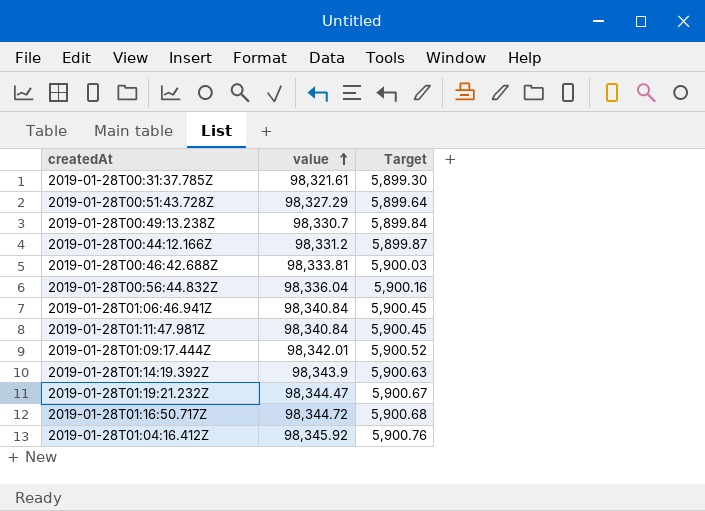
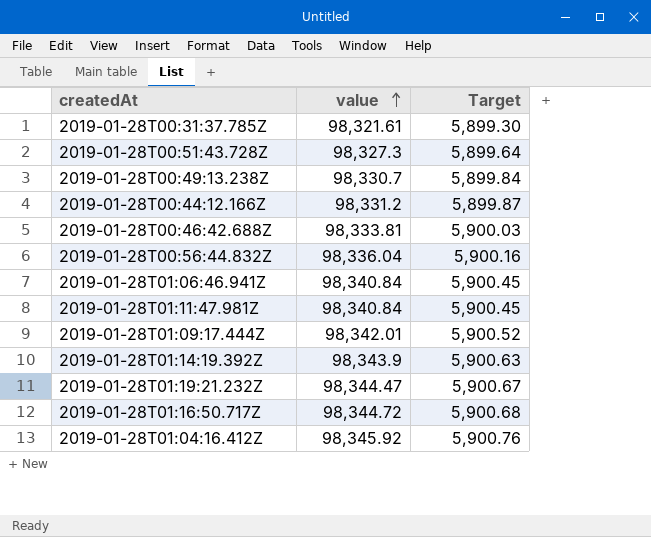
2019-01-28T00:51:43.728Z | value: 98,327.29 -> 98,327.3

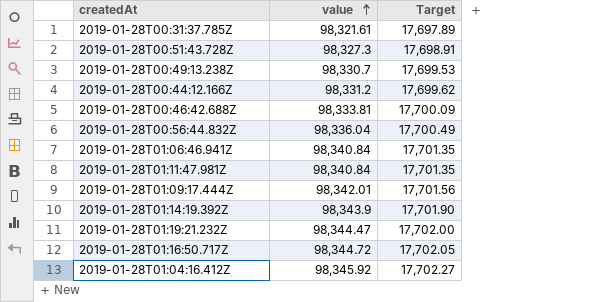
column Target | formula: [value] * 0.06 -> [value] * 0.18

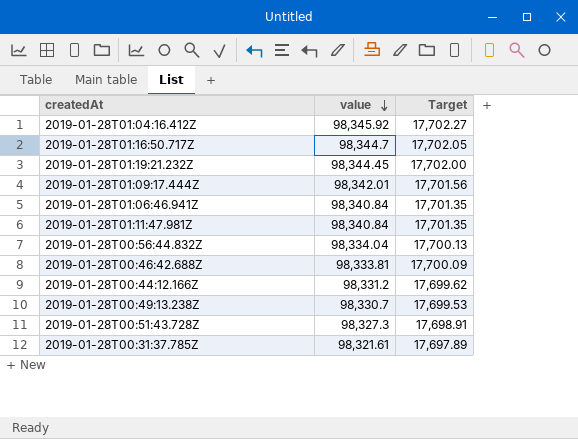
row order: value ascending -> value descending
row 2019-01-28T01:14:19.392Z: 98,343.9 | 17,701.90 -> none
2019-01-28T01:16:50.717Z | value: 98,344.72 -> 98,344.7
2019-01-28T01:19:21.232Z | value: 98,344.47 -> 98,344.45
2019-01-28T00:56:44.832Z | value: 98,336.04 -> 98,334.04
2019-01-28T00:56:44.832Z | Target: 17,700.49 -> 17,700.13

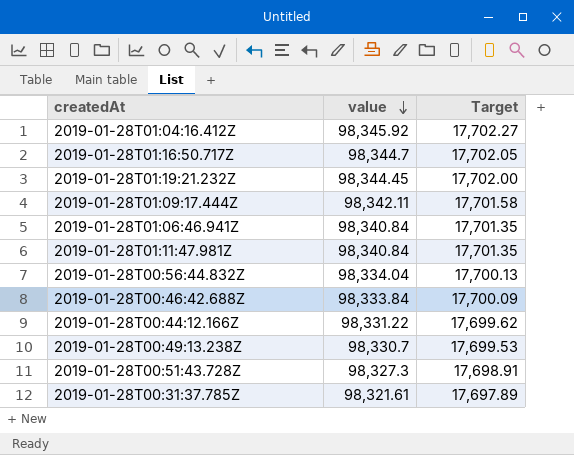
2019-01-28T01:09:17.444Z | value: 98,342.01 -> 98,342.11
2019-01-28T01:09:17.444Z | Target: 17,701.56 -> 17,701.58
2019-01-28T00:46:42.688Z | value: 98,333.81 -> 98,333.84
2019-01-28T00:44:12.166Z | value: 98,331.2 -> 98,331.22

